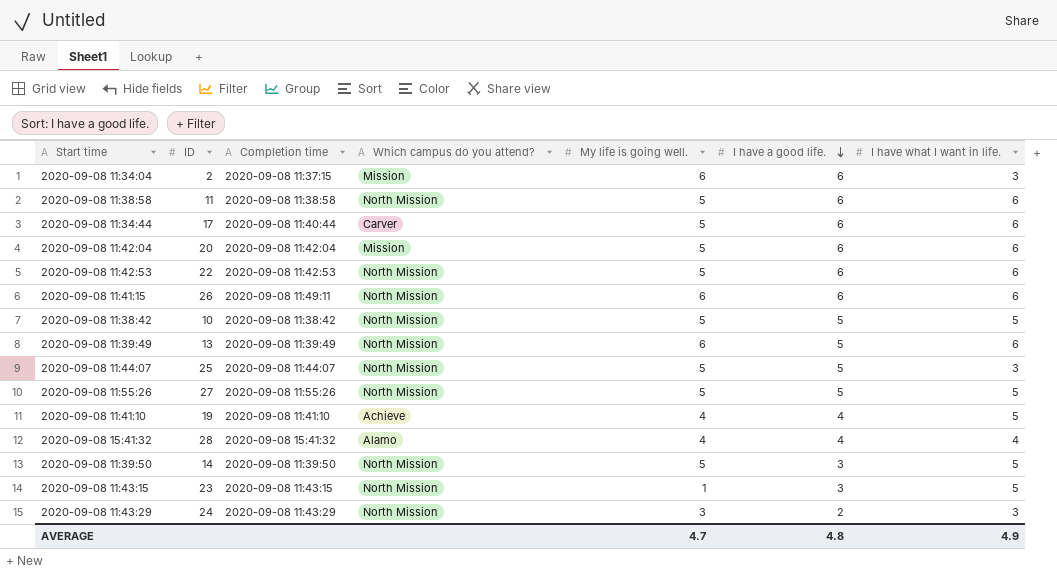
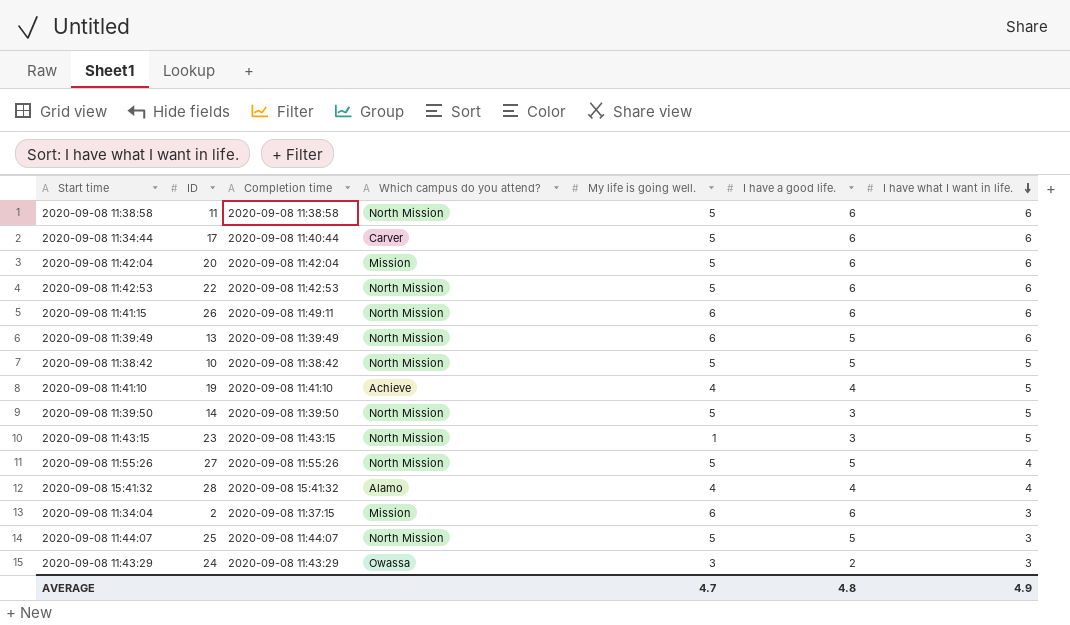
row order: I have a good life. descending -> I have what I want in life. descending
2020-09-08 11:55:26 | I have what I want in life.: 5 -> 4
2020-09-08 11:43:29 | Which campus do you attend?: North Mission -> Owassa

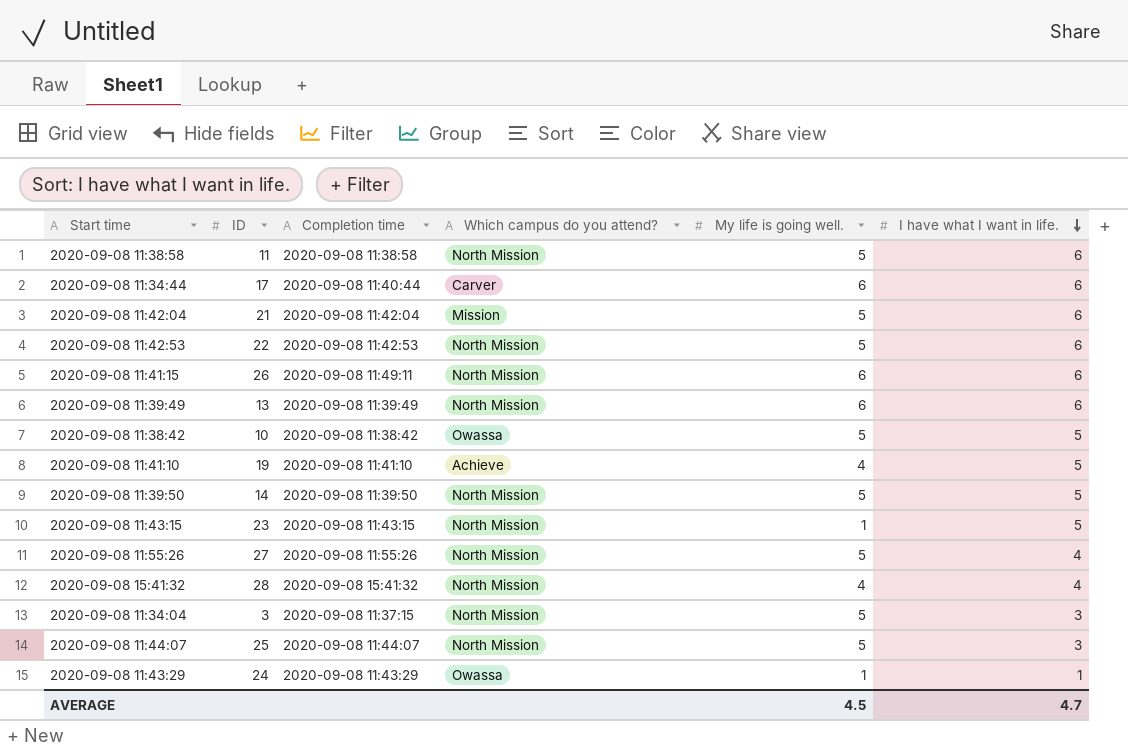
column I have a good life. | position: 6 -> none
2020-09-08 11:34:44 | My life is going well.: 5 -> 6
2020-09-08 11:42:04 | ID: 20 -> 21
2020-09-08 11:38:42 | Which campus do you attend?: North Mission -> Owassa
2020-09-08 15:41:32 | Which campus do you attend?: Alamo -> North Mission
2020-09-08 11:34:04 | ID: 2 -> 3
2020-09-08 11:34:04 | Which campus do you attend?: Mission -> North Mission
2020-09-08 11:34:04 | My life is going well.: 6 -> 5
2020-09-08 11:43:29 | My life is going well.: 3 -> 1
2020-09-08 11:43:29 | I have what I want in life.: 3 -> 1
AVERAGE | My life is going well.: 4.7 -> 4.5
AVERAGE | I have what I want in life.: 4.9 -> 4.7

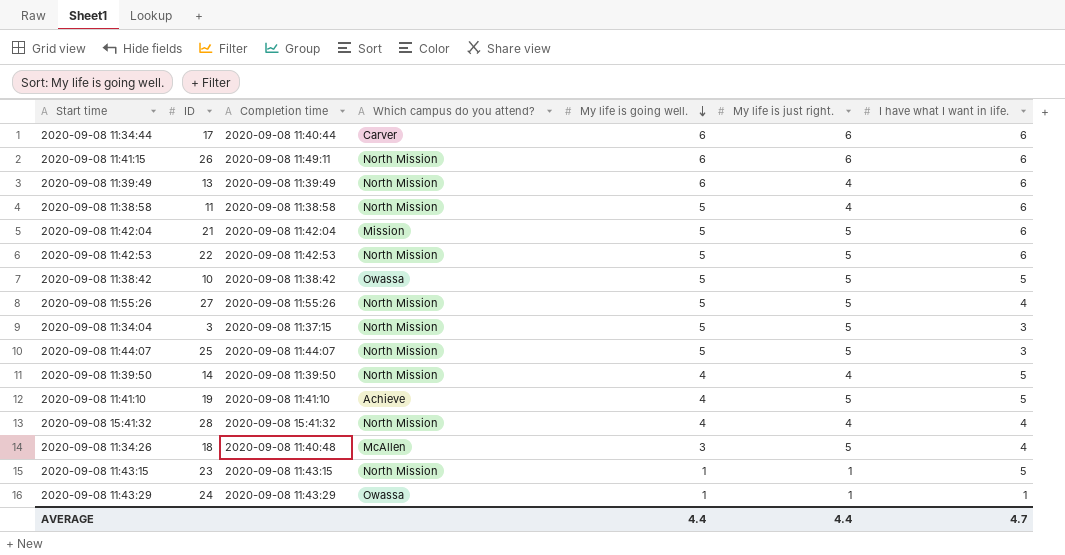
row order: I have what I want in life. descending -> My life is going well. descending
column My life is just right. | position: none -> 6
2020-09-08 11:39:50 | My life is going well.: 5 -> 4
row 2020-09-08 11:34:26: none -> 18 | 2020-09-08 11:40:48 | McAllen | 3 | 5 | 4
AVERAGE | My life is going well.: 4.5 -> 4.4

